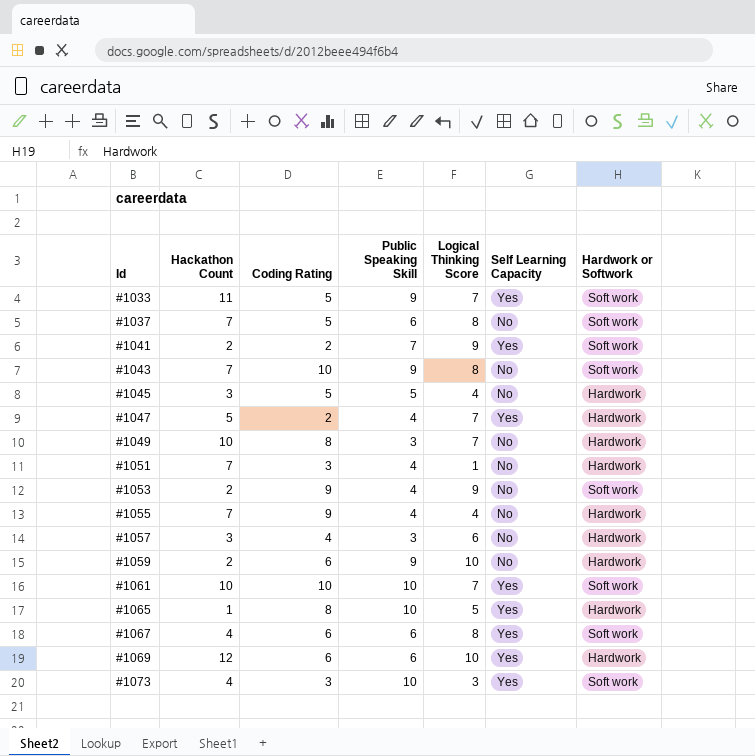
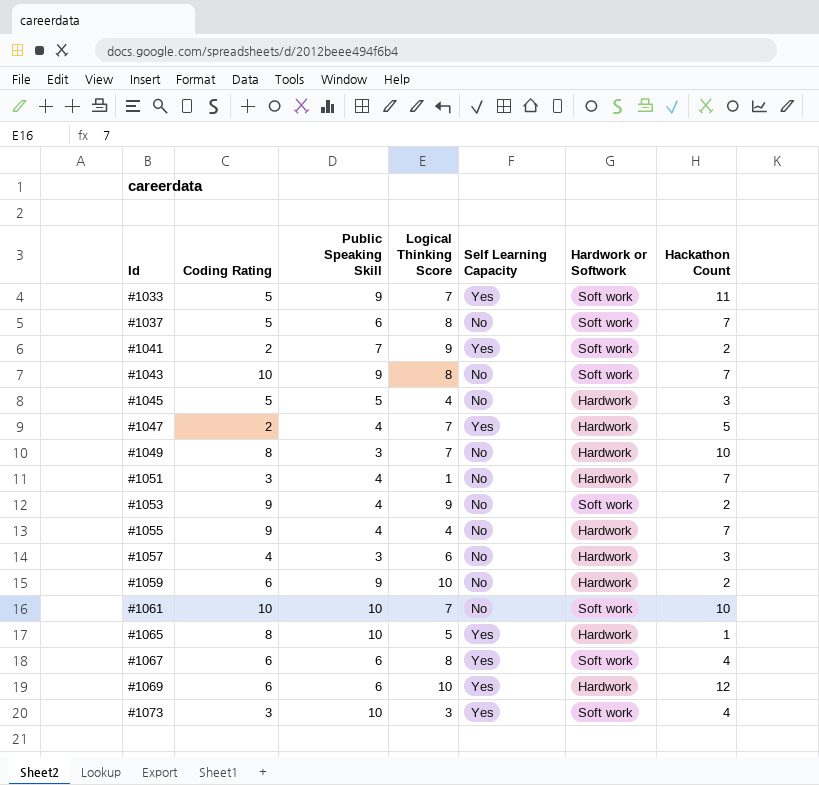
column Hackathon Count | position: 2 -> 7
#1061 | Self Learning Capacity: Yes -> No

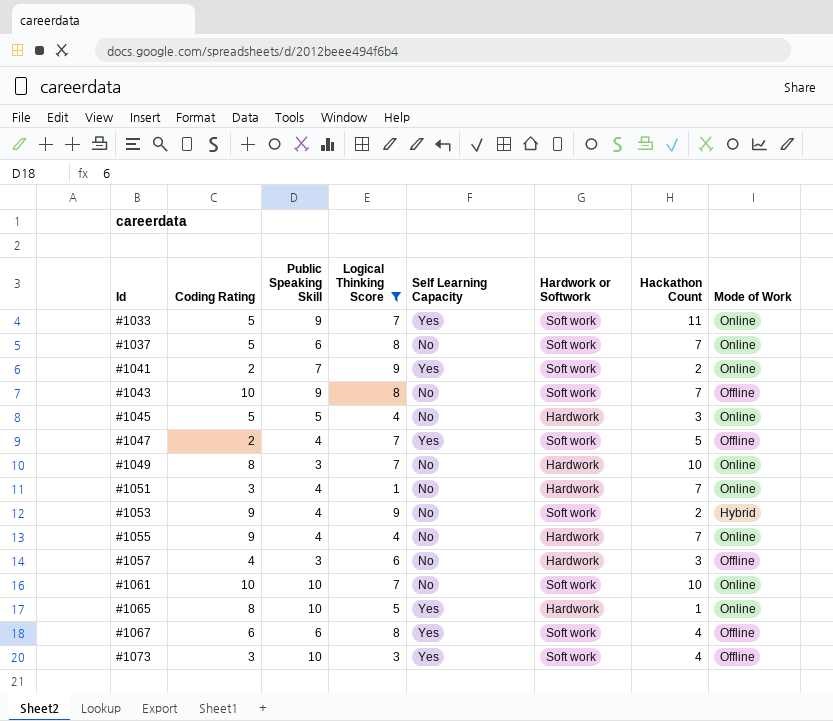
filter: none -> Logical Thinking Score != 10
column Mode of Work | position: none -> 8
#1047 | Hardwork or Softwork: Hardwork -> Soft work

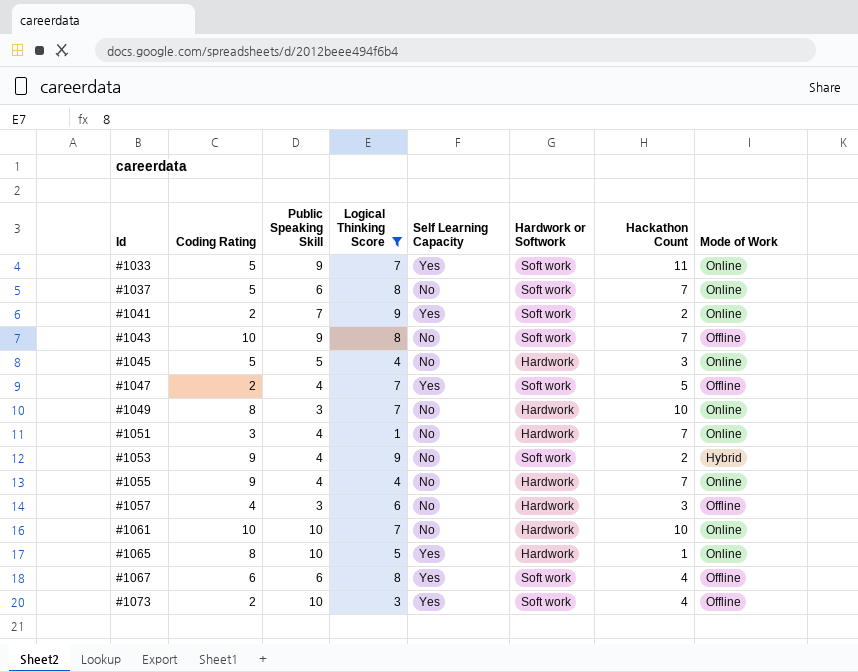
#1061 | Hardwork or Softwork: Soft work -> Hardwork
#1073 | Coding Rating: 3 -> 2

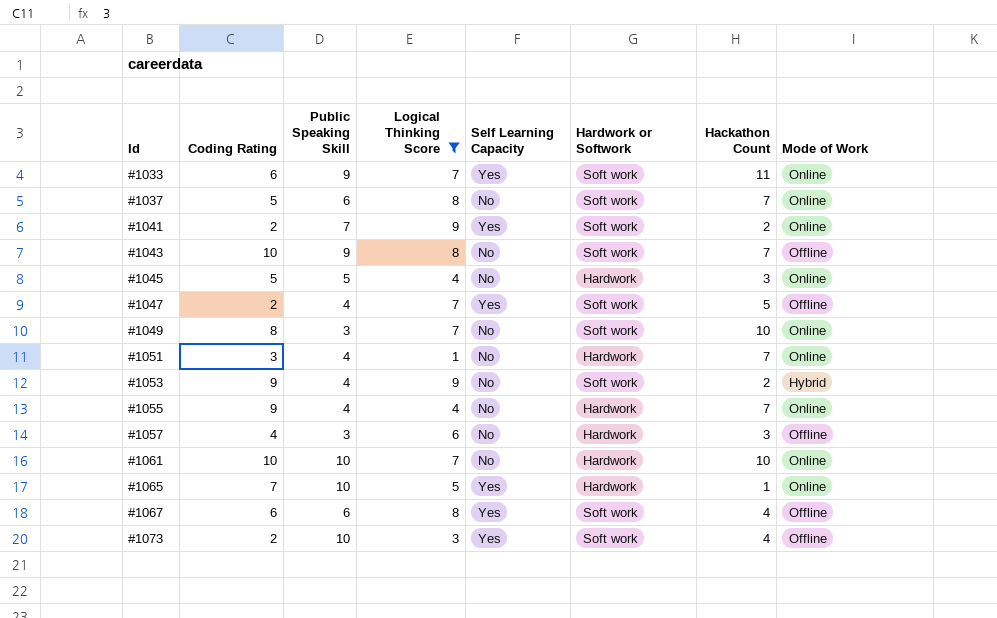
#1033 | Coding Rating: 5 -> 6
#1049 | Hardwork or Softwork: Hardwork -> Soft work
#1065 | Coding Rating: 8 -> 7

